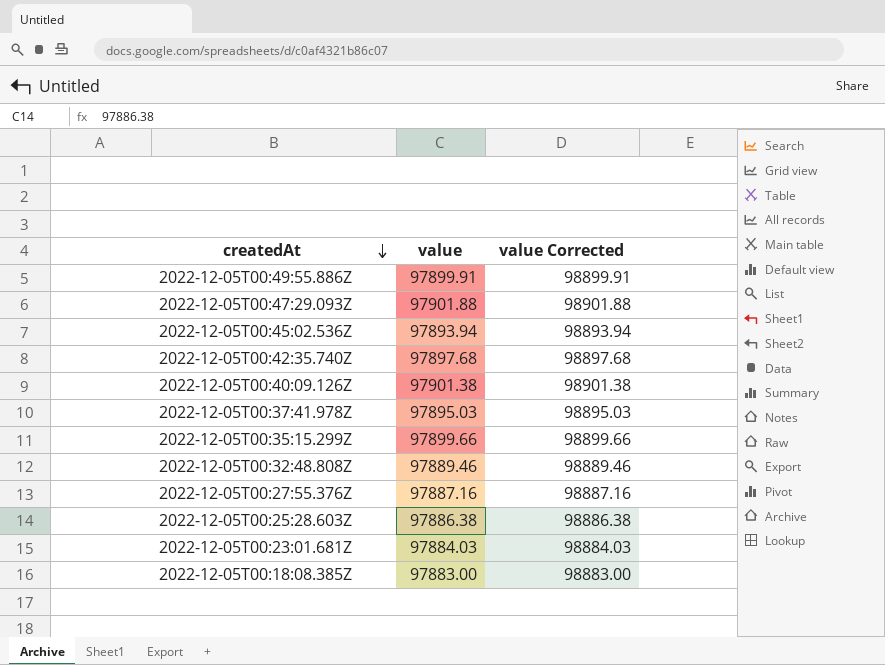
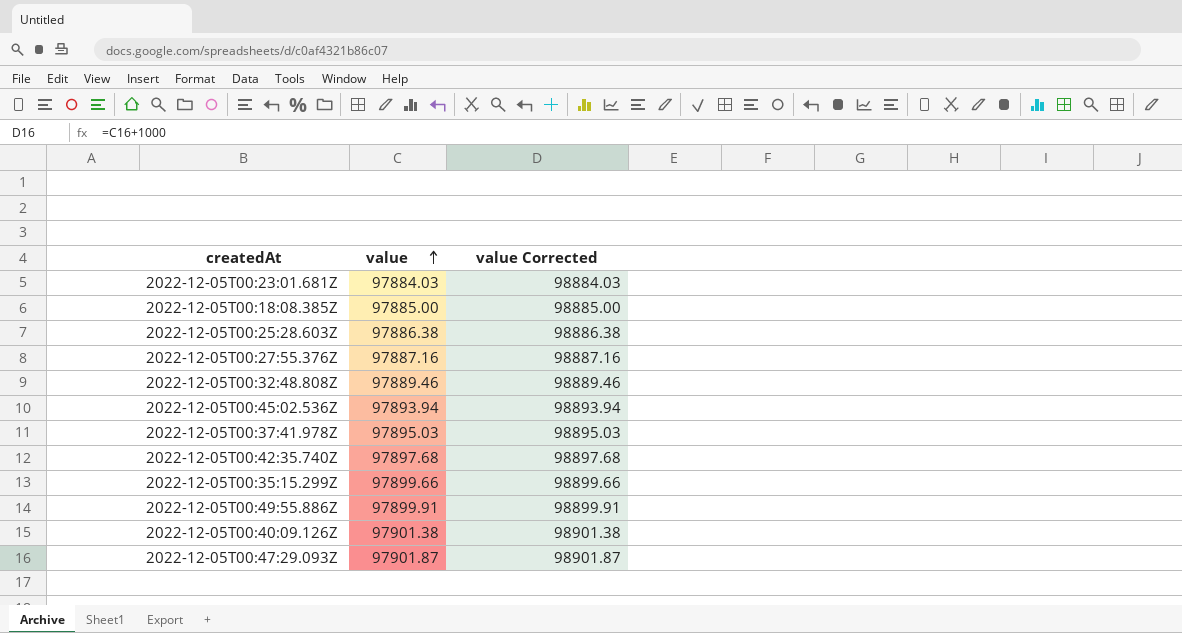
row order: createdAt descending -> value ascending
2022-12-05T00:18:08.385Z | value: 97883.00 -> 97885.00
2022-12-05T00:18:08.385Z | value Corrected: 98883.00 -> 98885.00
2022-12-05T00:47:29.093Z | value: 97901.88 -> 97901.87
2022-12-05T00:47:29.093Z | value Corrected: 98901.88 -> 98901.87

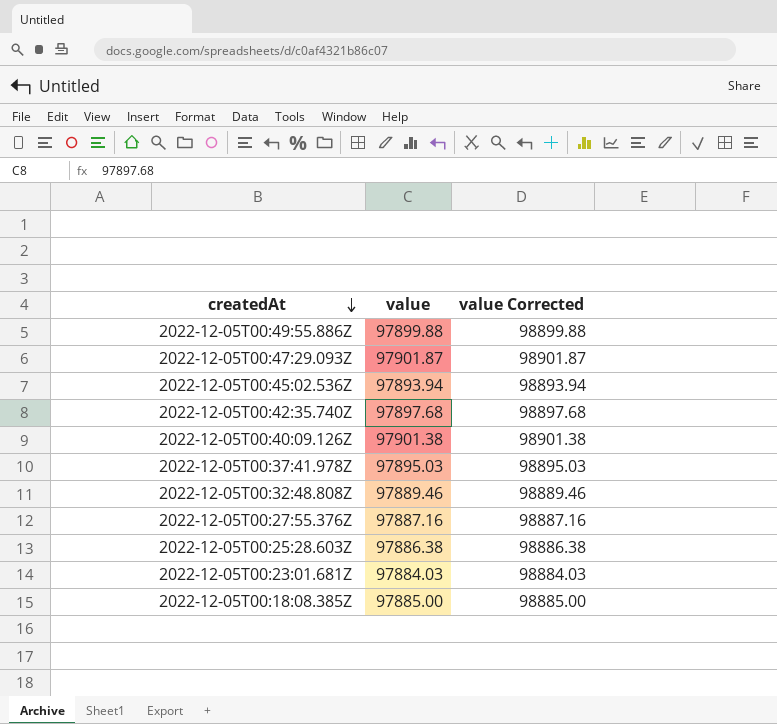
row order: value ascending -> createdAt descending
row 2022-12-05T00:35:15.299Z: 97899.66 | 98899.66 -> none
2022-12-05T00:49:55.886Z | value: 97899.91 -> 97899.88
2022-12-05T00:49:55.886Z | value Corrected: 98899.91 -> 98899.88

